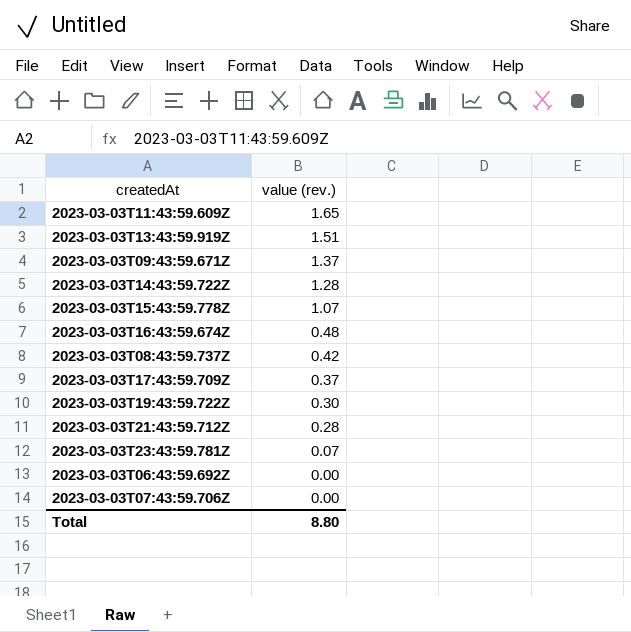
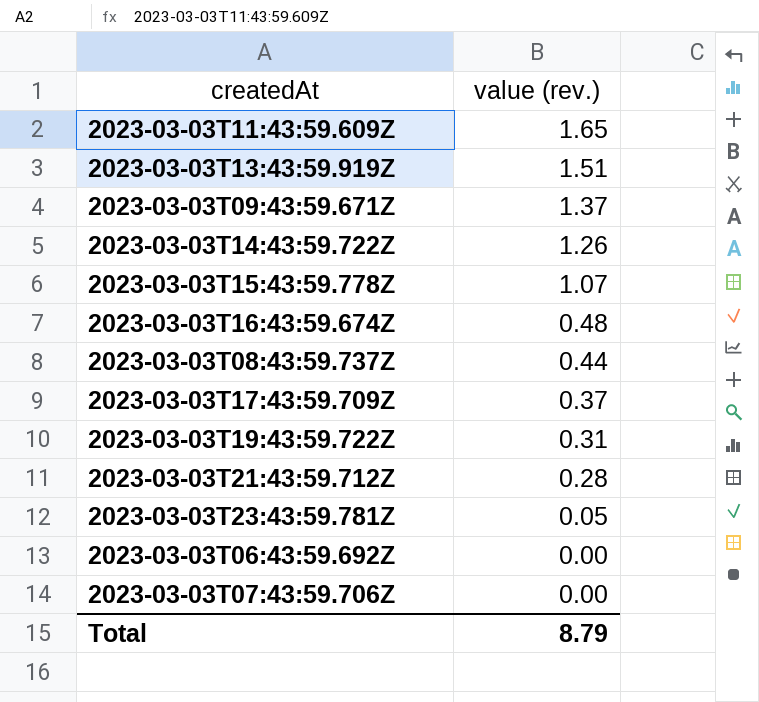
2023-03-03T14:43:59.722Z | value (rev.): 1.28 -> 1.26
2023-03-03T08:43:59.737Z | value (rev.): 0.42 -> 0.44
2023-03-03T19:43:59.722Z | value (rev.): 0.30 -> 0.31
2023-03-03T23:43:59.781Z | value (rev.): 0.07 -> 0.05
Total | value (rev.): 8.80 -> 8.79

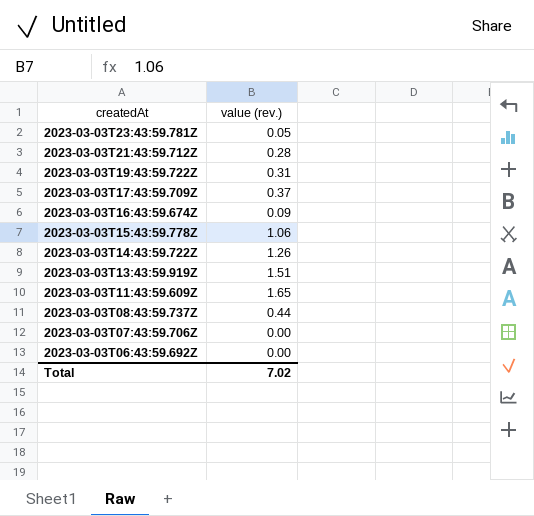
row order: value (rev.) descending -> createdAt descending
row 2023-03-03T09:43:59.671Z: 1.37 -> none
2023-03-03T16:43:59.674Z | value (rev.): 0.48 -> 0.09
2023-03-03T15:43:59.778Z | value (rev.): 1.07 -> 1.06
Total | value (rev.): 8.79 -> 7.02

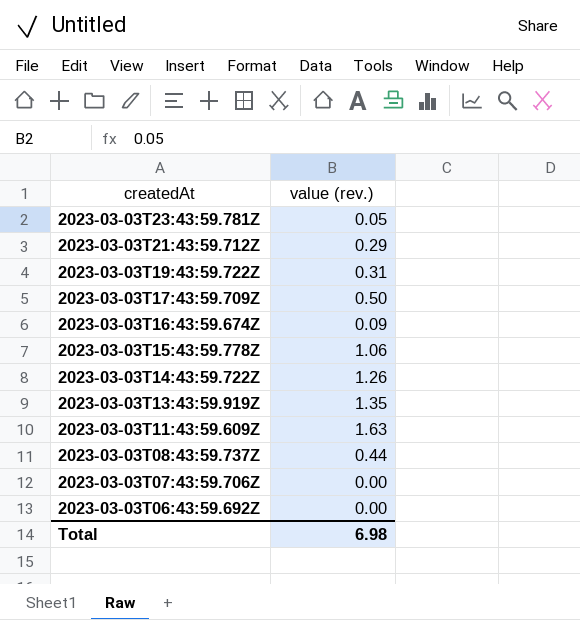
2023-03-03T21:43:59.712Z | value (rev.): 0.28 -> 0.29
2023-03-03T17:43:59.709Z | value (rev.): 0.37 -> 0.50
2023-03-03T13:43:59.919Z | value (rev.): 1.51 -> 1.35
2023-03-03T11:43:59.609Z | value (rev.): 1.65 -> 1.63
Total | value (rev.): 7.02 -> 6.98

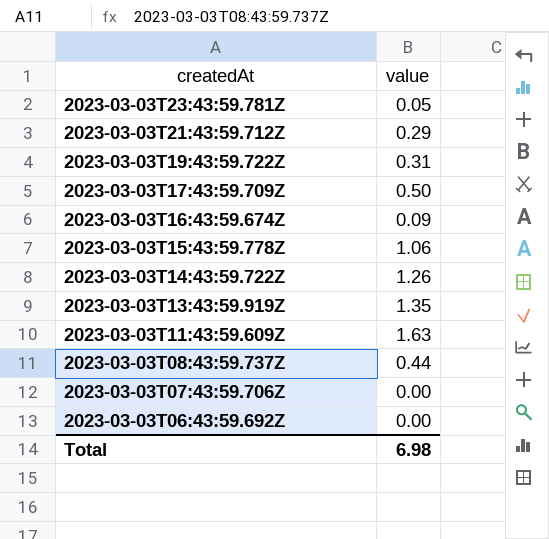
column name: value (rev.) -> value

